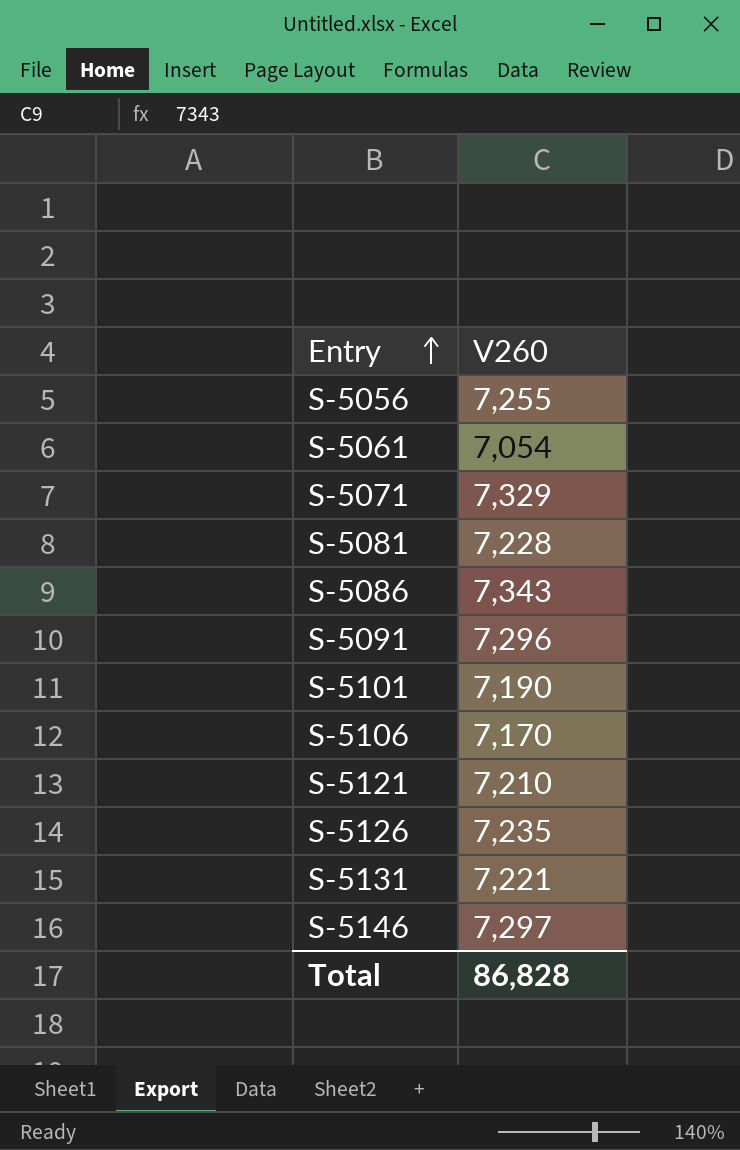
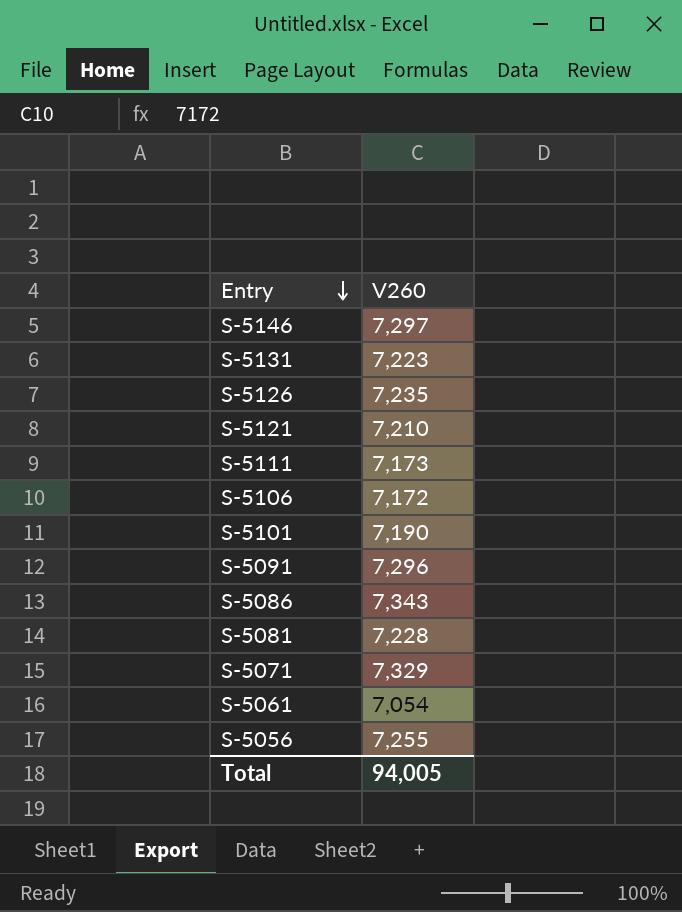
row order: Entry ascending -> Entry descending
S-5131 | V260: 7,221 -> 7,223
row S-5111: none -> 7,173
S-5106 | V260: 7,170 -> 7,172
Total | V260: 86,828 -> 94,005

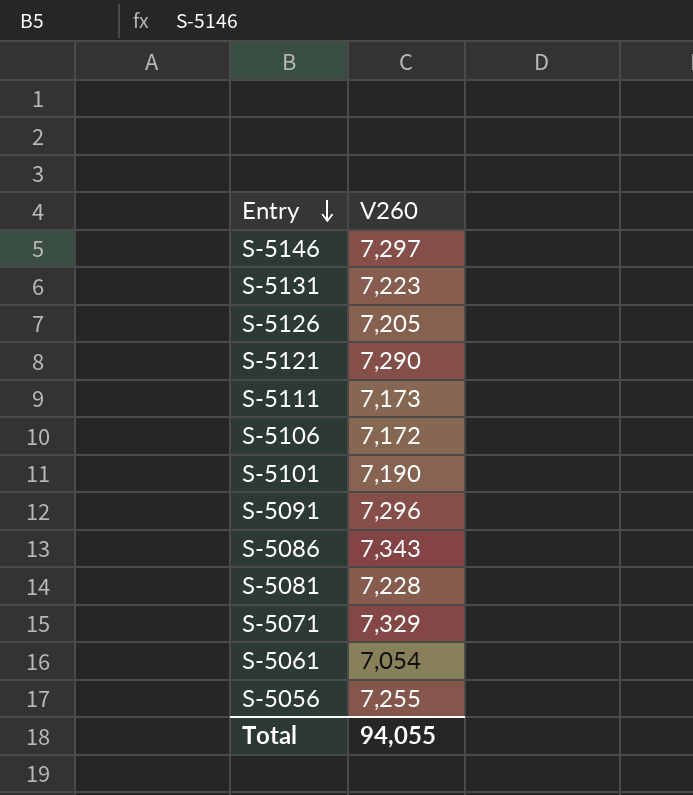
S-5126 | V260: 7,235 -> 7,205
S-5121 | V260: 7,210 -> 7,290
Total | V260: 94,005 -> 94,055

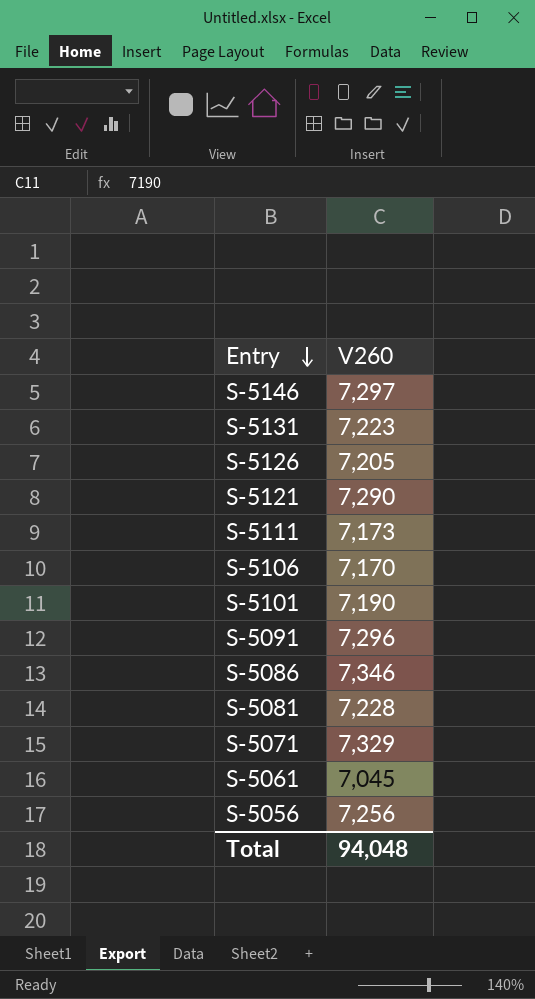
S-5106 | V260: 7,172 -> 7,170
S-5086 | V260: 7,343 -> 7,346
S-5061 | V260: 7,054 -> 7,045
S-5056 | V260: 7,255 -> 7,256
Total | V260: 94,055 -> 94,048

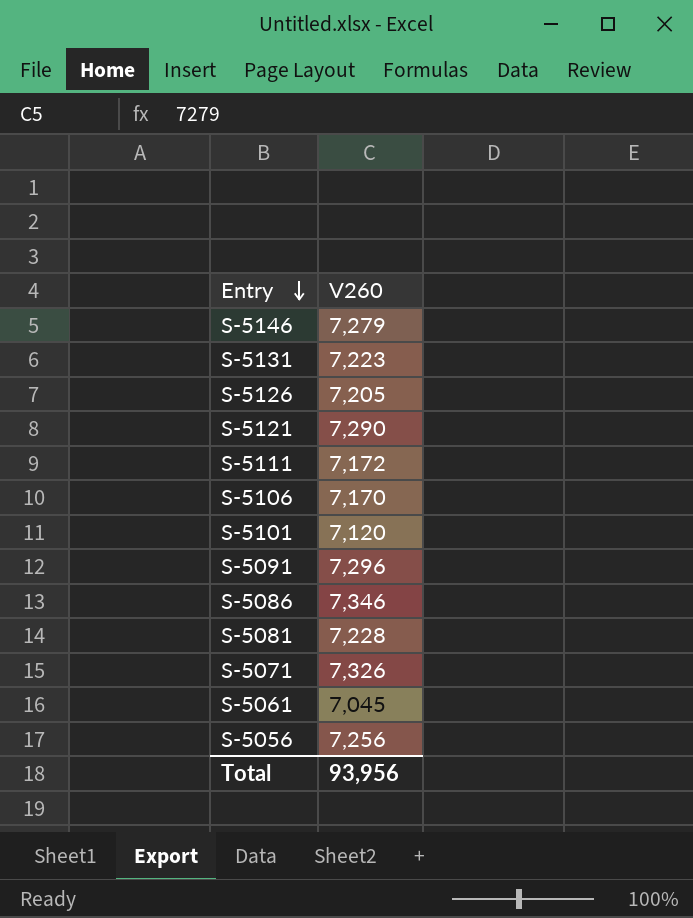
S-5146 | V260: 7,297 -> 7,279
S-5111 | V260: 7,173 -> 7,172
S-5101 | V260: 7,190 -> 7,120
S-5071 | V260: 7,329 -> 7,326
Total | V260: 94,048 -> 93,956

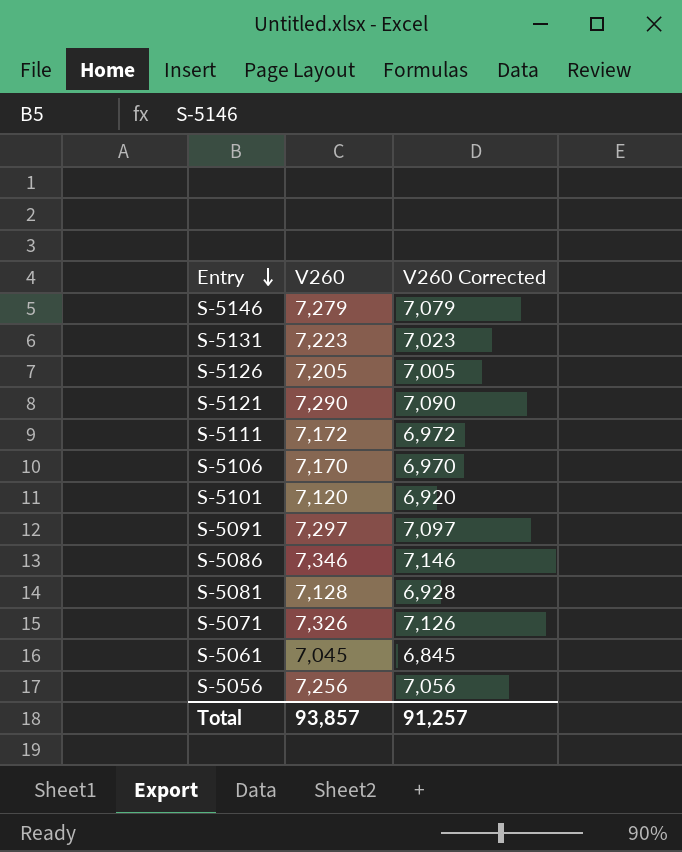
column V260 Corrected | formula: none -> [V260] - 200
S-5091 | V260: 7,296 -> 7,297
S-5081 | V260: 7,228 -> 7,128
Total | V260: 93,956 -> 93,857

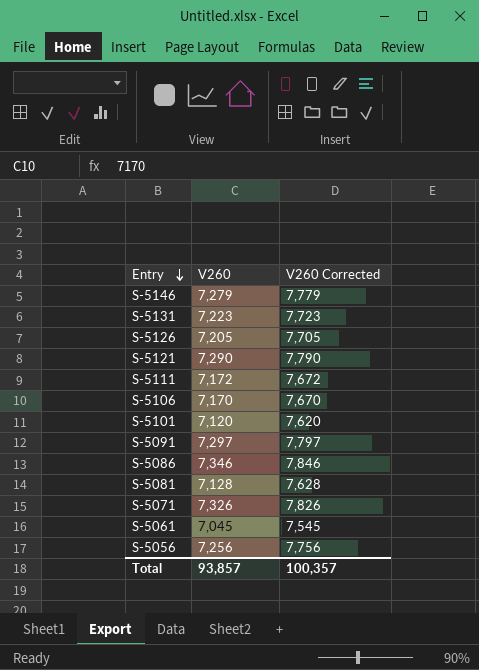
column V260 Corrected | formula: [V260] - 200 -> [V260] + 500
Total | V260 Corrected: 91,257 -> 100,357

